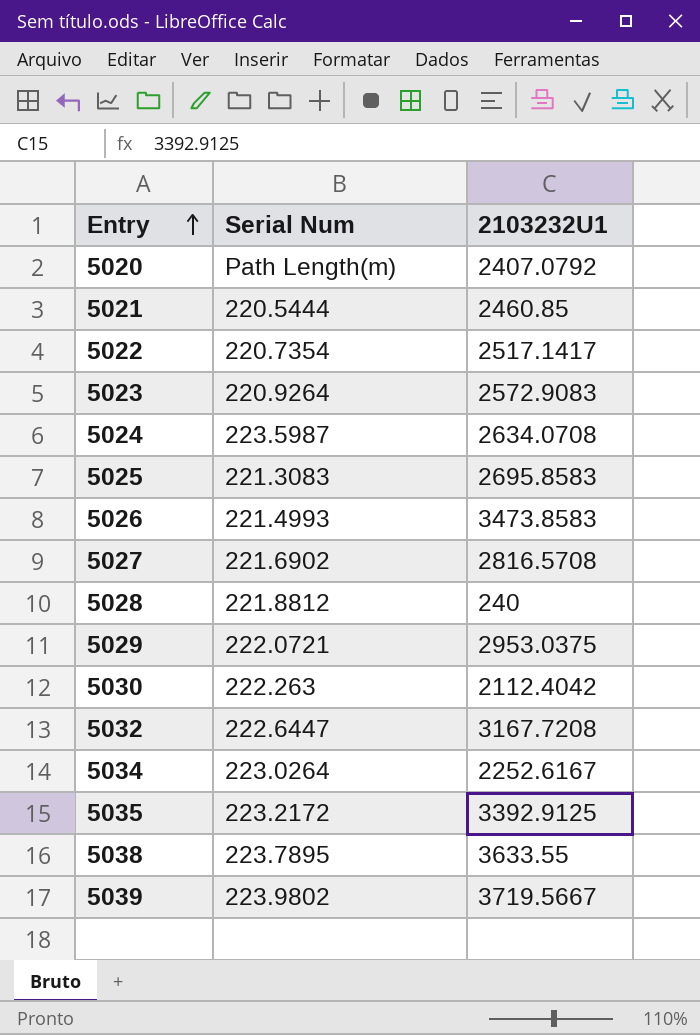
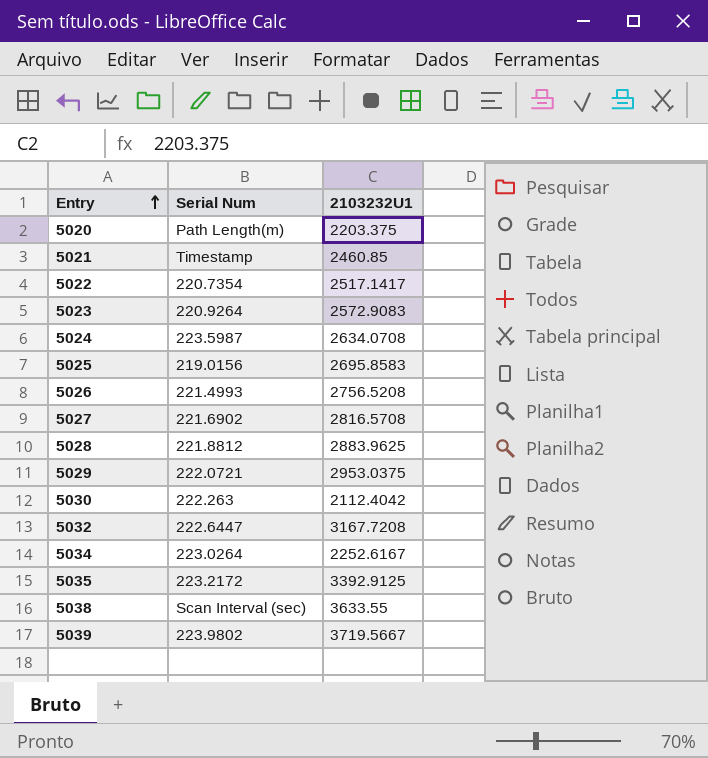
5020 | 2103232U1: 2407.0792 -> 2203.375
5021 | Serial Num: 220.5444 -> Timestamp
5025 | Serial Num: 221.3083 -> 219.0156
5026 | 2103232U1: 3473.8583 -> 2756.5208
5028 | 2103232U1: 240 -> 2883.9625
5038 | Serial Num: 223.7895 -> Scan Interval (sec)

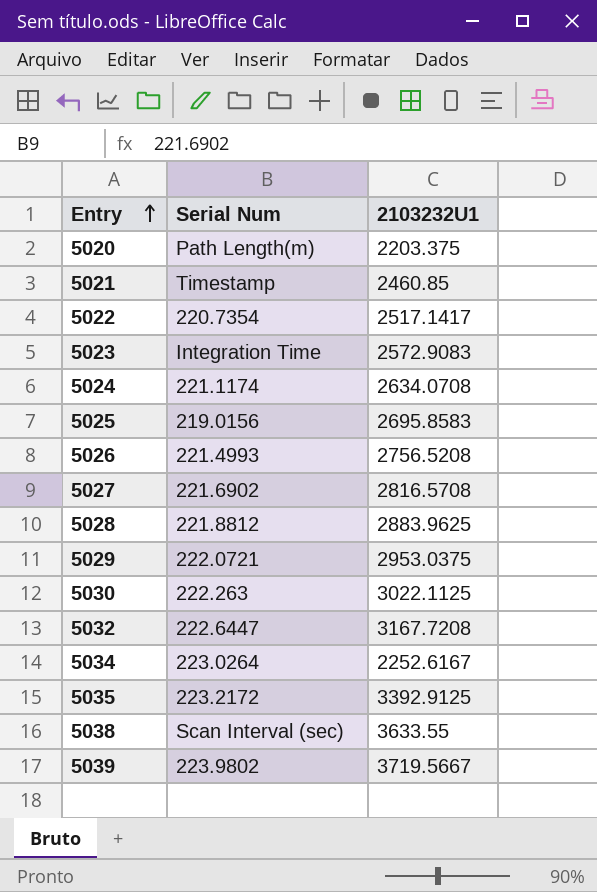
5023 | Serial Num: 220.9264 -> Integration Time
5024 | Serial Num: 223.5987 -> 221.1174
5030 | 2103232U1: 2112.4042 -> 3022.1125

